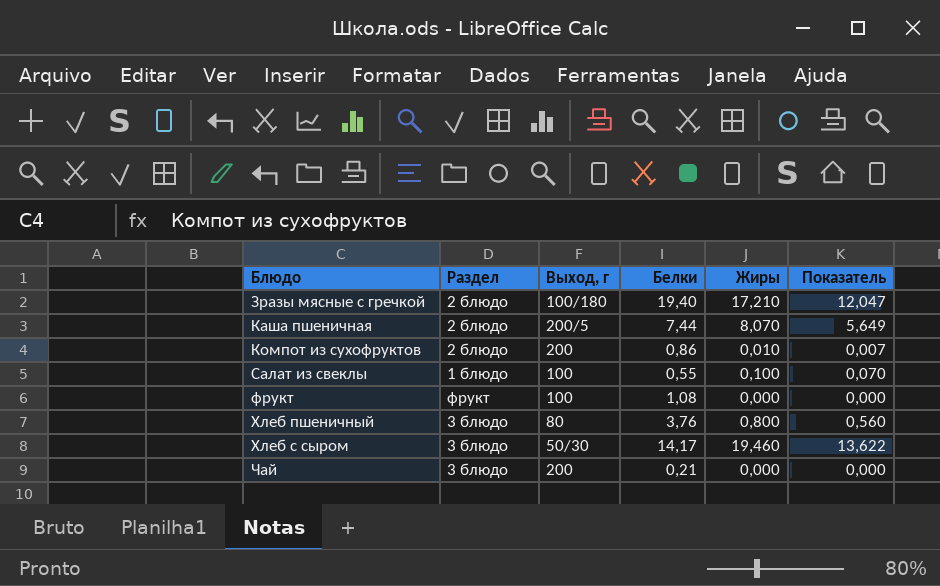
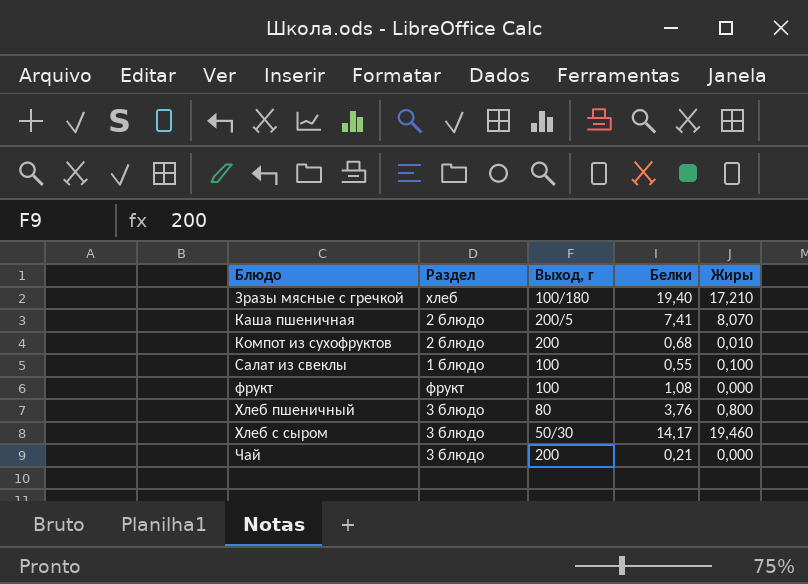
column Показатель | formula: [Жиры] * 0,7 -> none
Зразы мясные с гречкой | Раздел: 2 блюдо -> хлеб
Каша пшеничная | Белки: 7,44 -> 7,41
Компот из сухофруктов | Белки: 0,86 -> 0,68

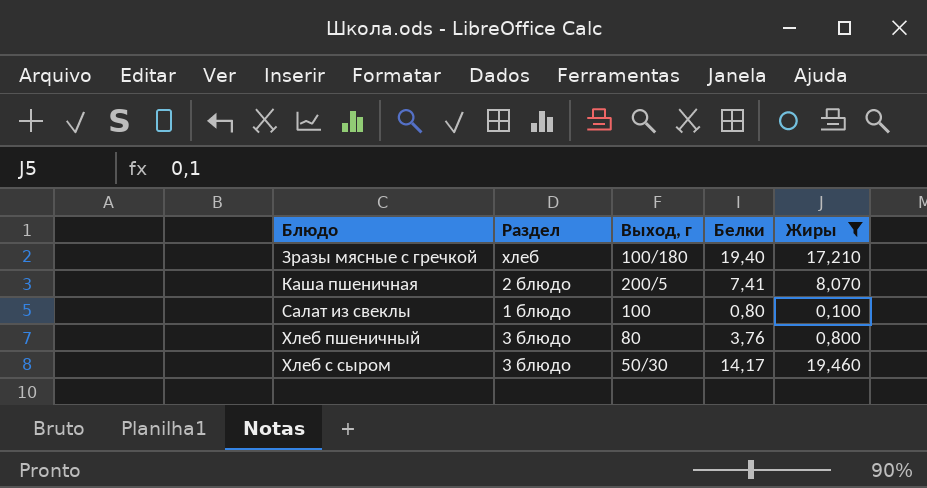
filter: none -> Жиры >= 0,100
Салат из свеклы | Белки: 0,55 -> 0,80

